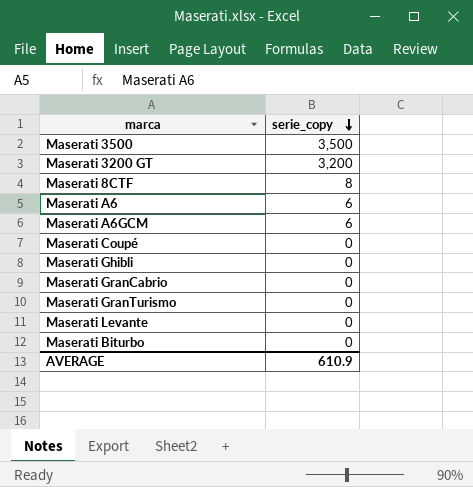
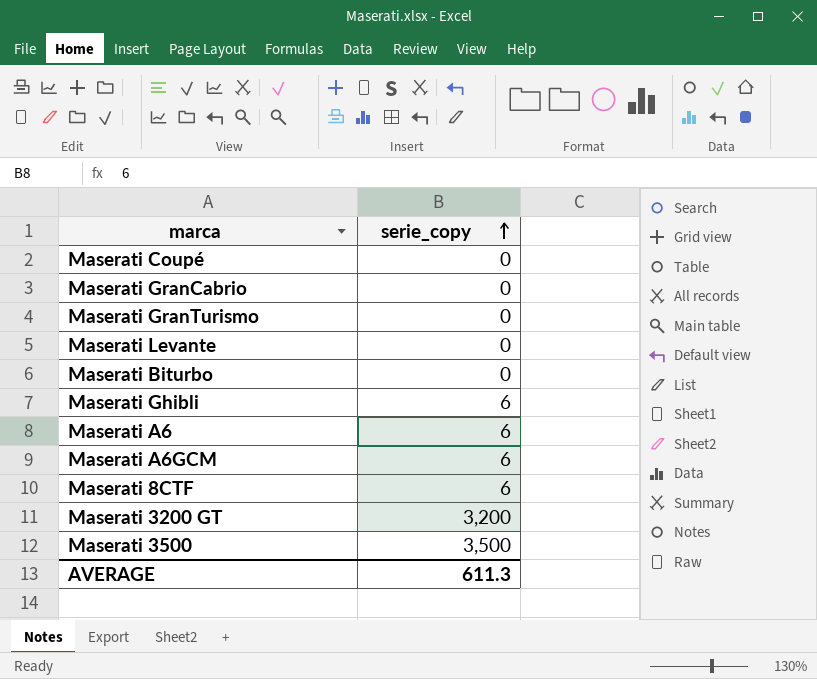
row order: serie_copy descending -> serie_copy ascending
Maserati Ghibli | serie_copy: 0 -> 6
Maserati 8CTF | serie_copy: 8 -> 6
AVERAGE | serie_copy: 610.9 -> 611.3

